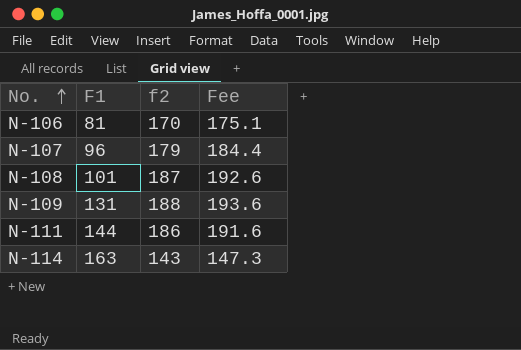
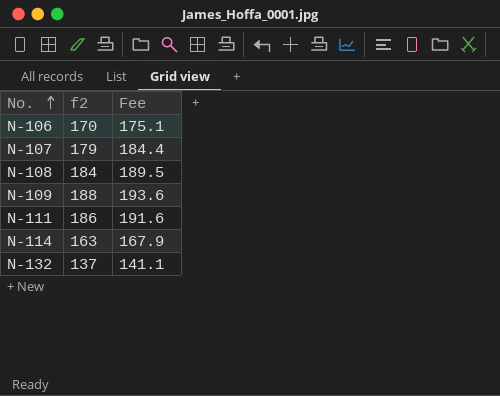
column F1 | position: 2 -> none
N-108 | f2: 187 -> 184
N-108 | Fee: 192.6 -> 189.5
N-114 | f2: 143 -> 163
N-114 | Fee: 147.3 -> 167.9
row N-132: none -> 137 | 141.1

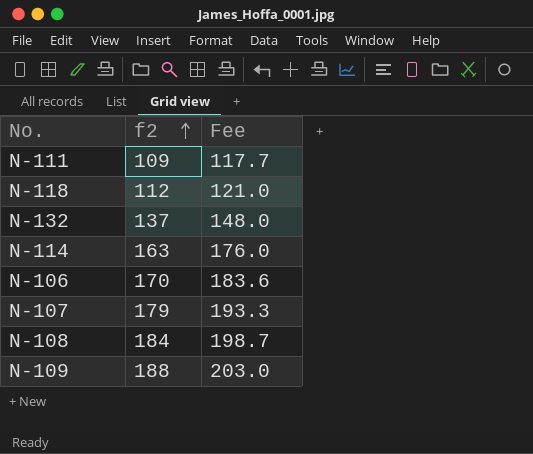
row order: No. ascending -> f2 ascending
column Fee | formula: [f2] * 1.03 -> [f2] * 1.08
N-111 | f2: 186 -> 109
row N-118: none -> 112 | 121.0

